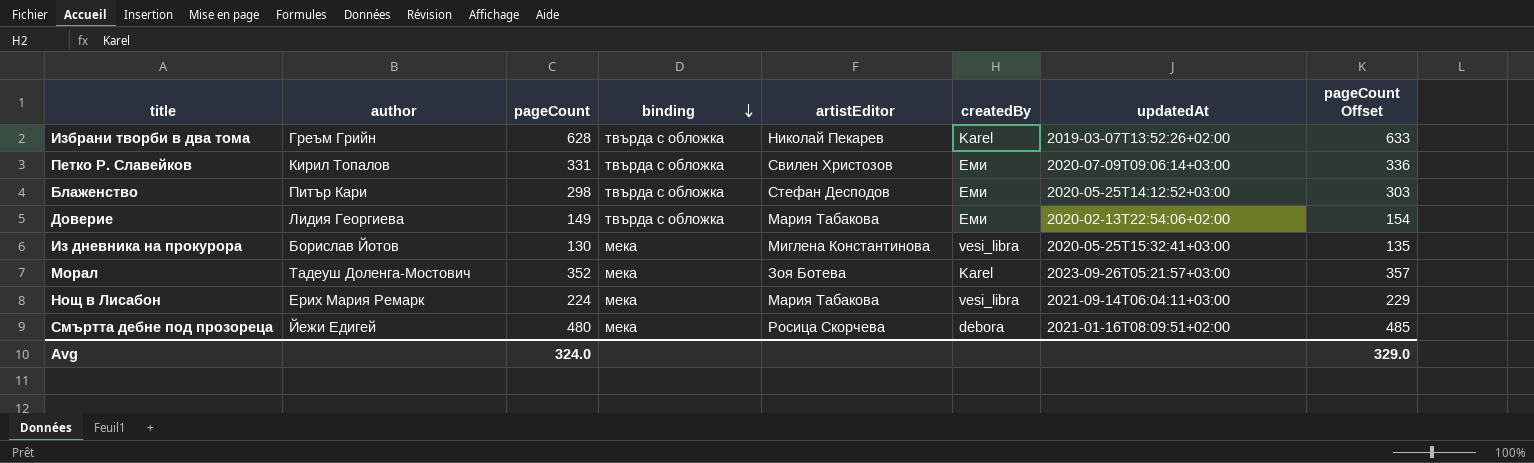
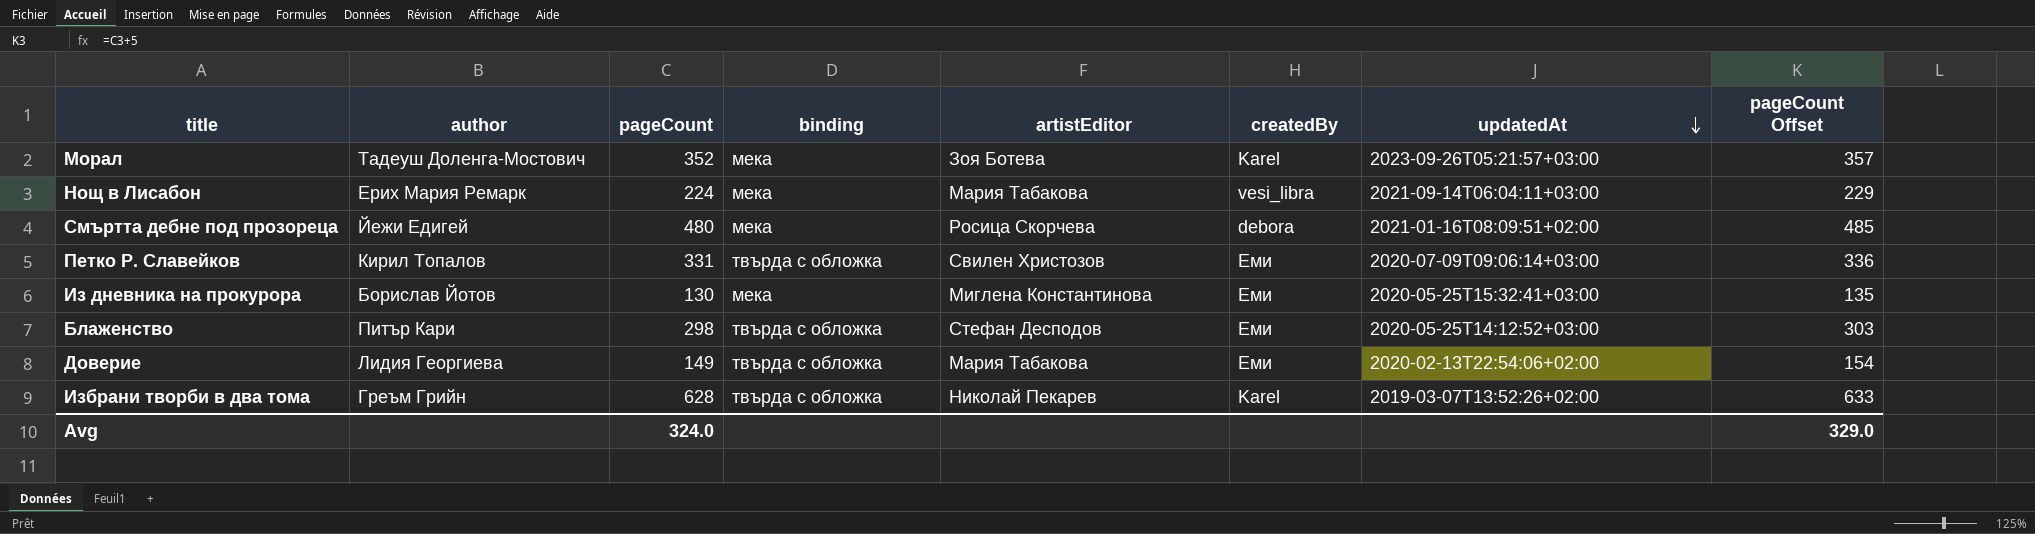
row order: binding descending -> updatedAt descending
Из дневника на прокурора | createdBy: vesi_libra -> Еми

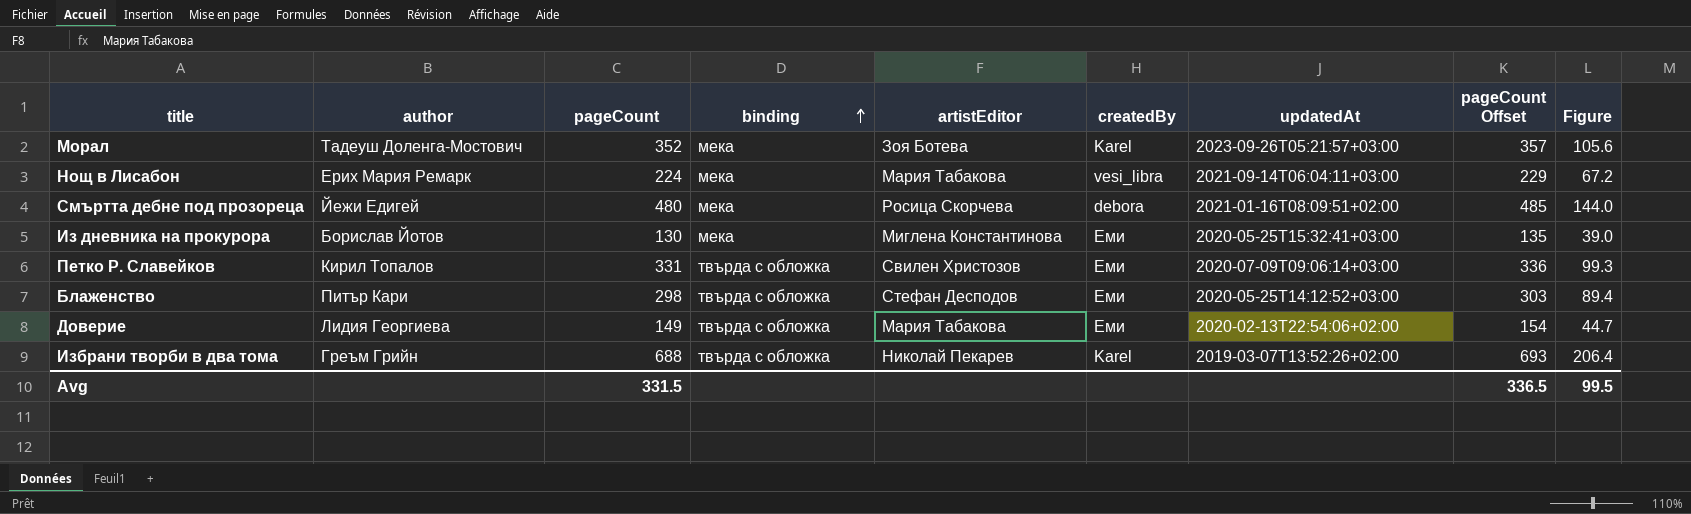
row order: updatedAt descending -> binding ascending
column Figure | formula: none -> [pageCount] * 0.3
Избрани творби в два тома | pageCount: 628 -> 688
Избрани творби в два тома | pageCount Offset: 633 -> 693
Avg | pageCount: 324.0 -> 331.5
Avg | pageCount Offset: 329.0 -> 336.5

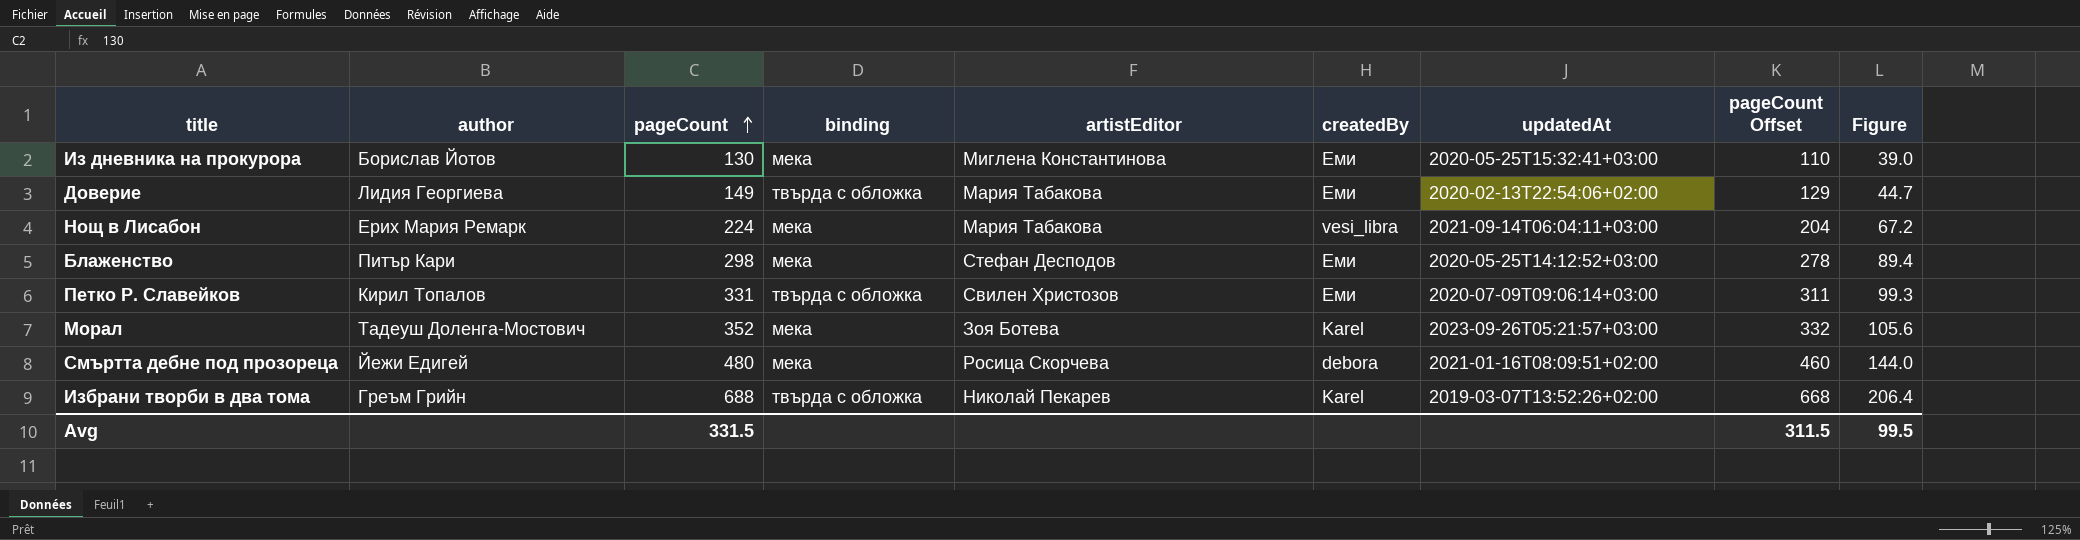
row order: binding ascending -> pageCount ascending
column pageCount Offset | formula: [pageCount] + 5 -> [pageCount] - 20
Блаженство | binding: твърда с обложка -> мека
Avg | pageCount Offset: 336.5 -> 311.5

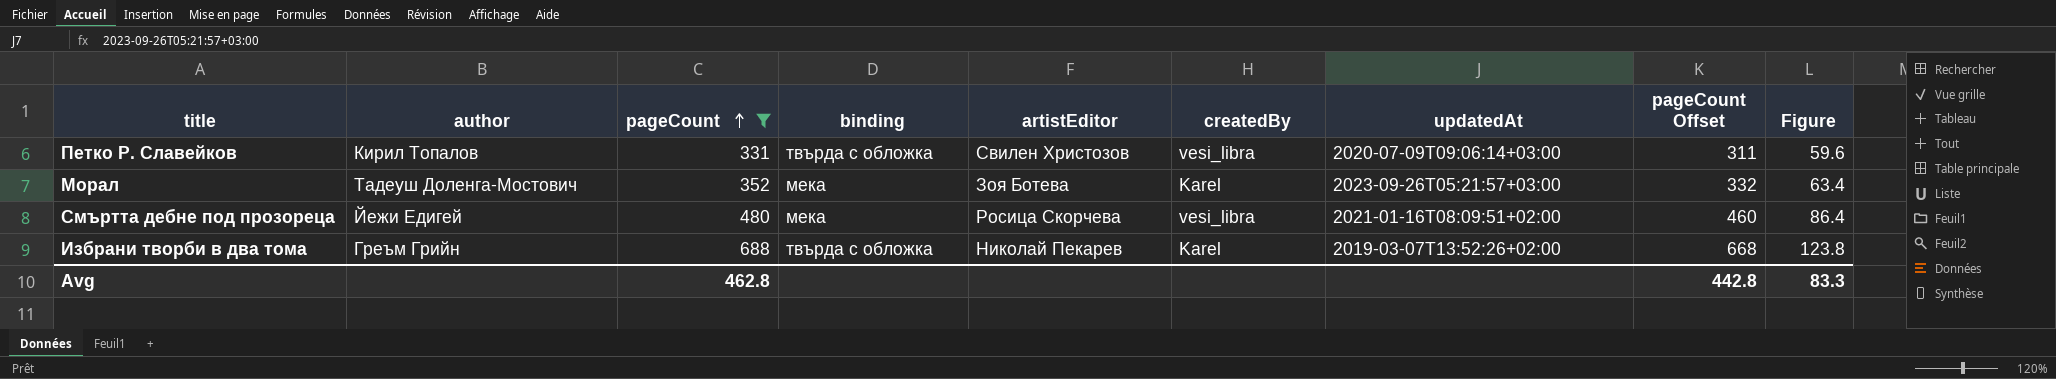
filter: none -> pageCount >= 331
column Figure | formula: [pageCount] * 0.3 -> [pageCount] * 0.18
Петко Р. Славейков | createdBy: Еми -> vesi_libra
Смъртта дебне под прозореца | createdBy: debora -> vesi_libra
Avg | pageCount: 331.5 -> 462.8
Avg | pageCount Offset: 311.5 -> 442.8
Avg | Figure: 99.5 -> 83.3

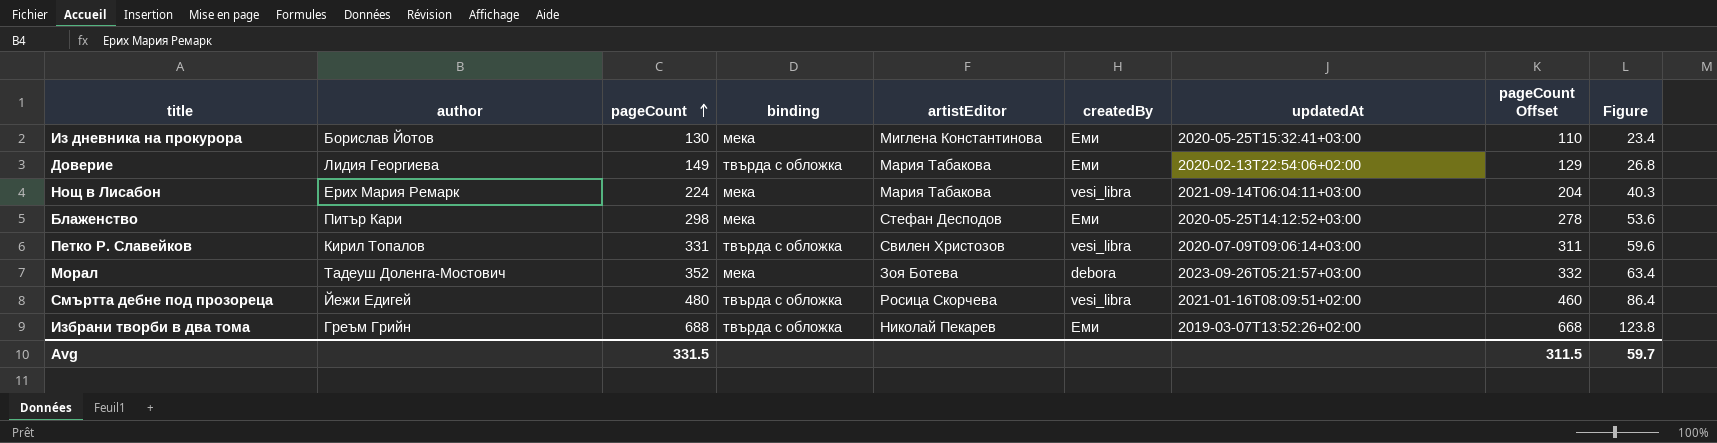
filter: pageCount >= 331 -> none
Морал | createdBy: Karel -> debora
Смъртта дебне под прозореца | binding: мека -> твърда с обложка
Избрани творби в два тома | createdBy: Karel -> Еми
Avg | pageCount: 462.8 -> 331.5
Avg | pageCount Offset: 442.8 -> 311.5
Avg | Figure: 83.3 -> 59.7

